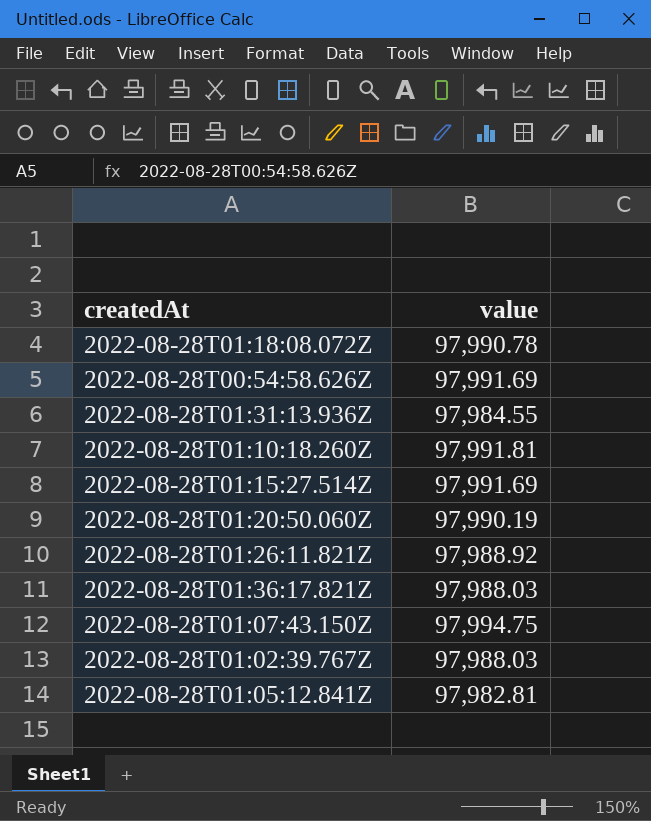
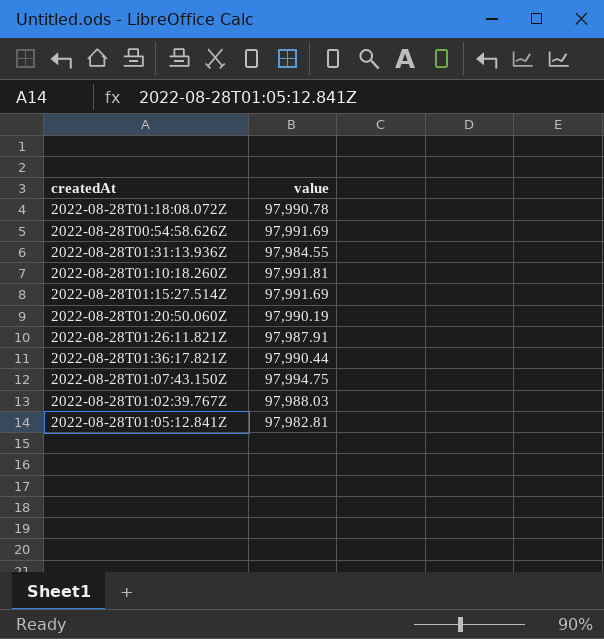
2022-08-28T01:26:11.821Z | value: 97,988.92 -> 97,987.91
2022-08-28T01:36:17.821Z | value: 97,988.03 -> 97,990.44

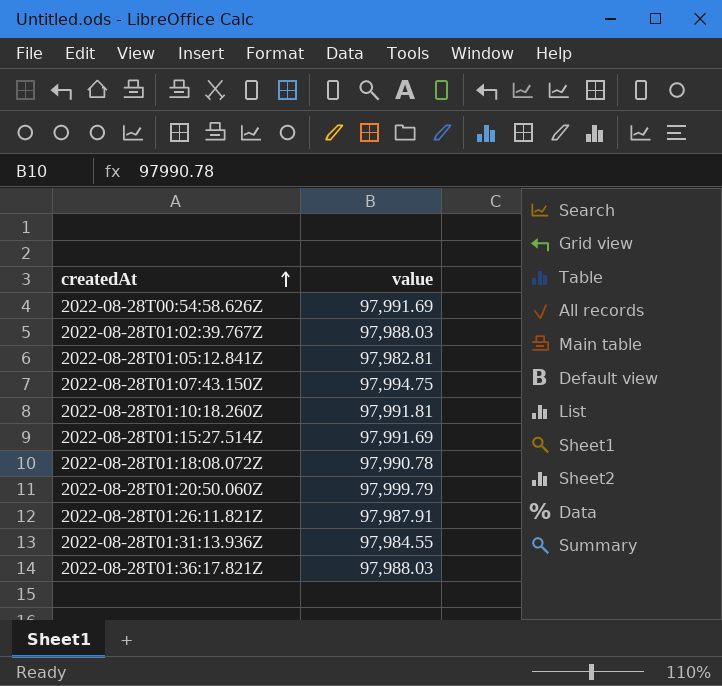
row order: none -> createdAt ascending
2022-08-28T01:20:50.060Z | value: 97,990.19 -> 97,999.79
2022-08-28T01:36:17.821Z | value: 97,990.44 -> 97,988.03

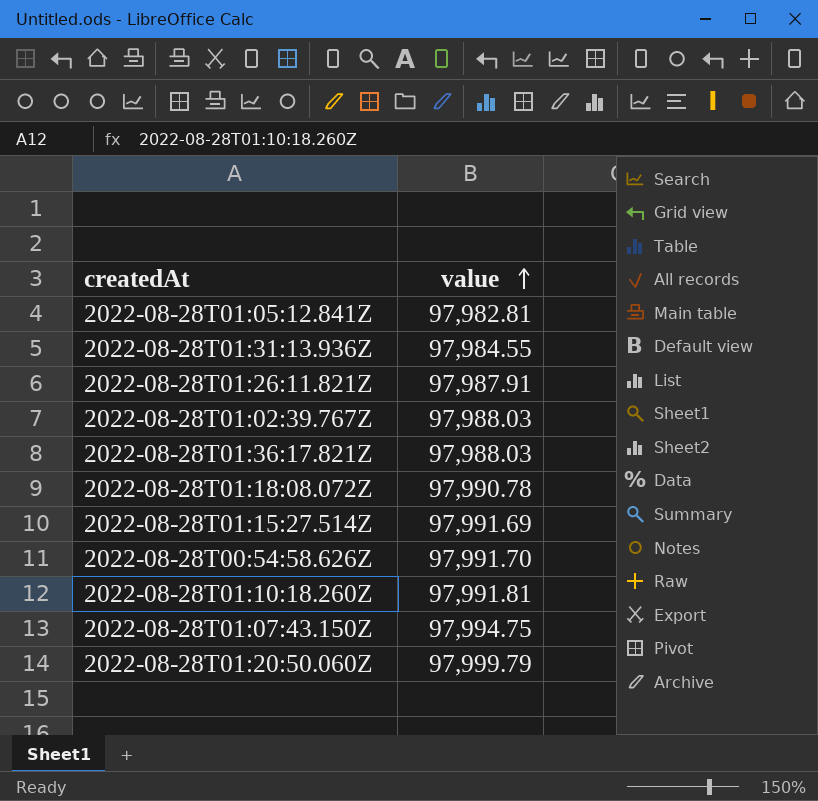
row order: createdAt ascending -> value ascending
2022-08-28T00:54:58.626Z | value: 97,991.69 -> 97,991.70

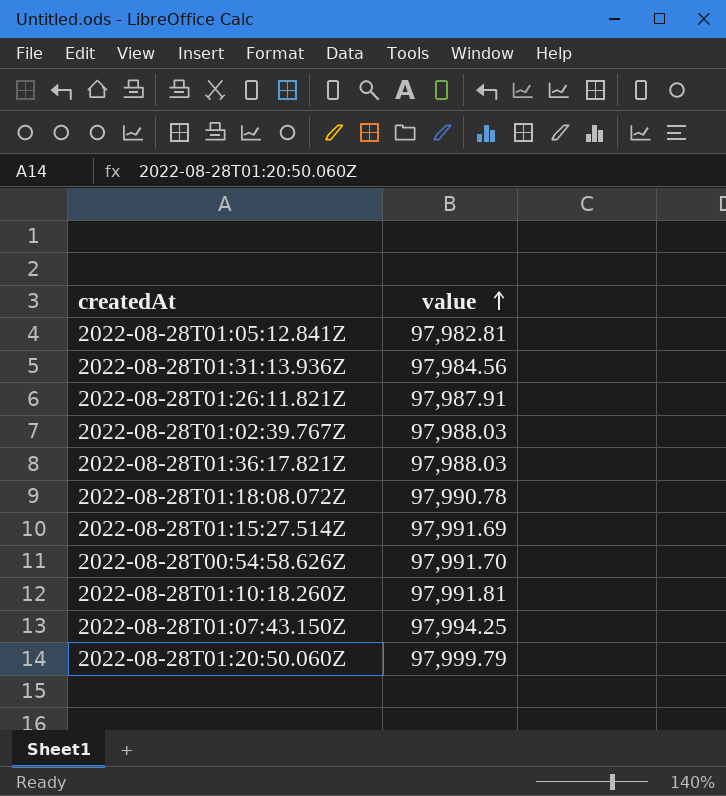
2022-08-28T01:31:13.936Z | value: 97,984.55 -> 97,984.56
2022-08-28T01:07:43.150Z | value: 97,994.75 -> 97,994.25

